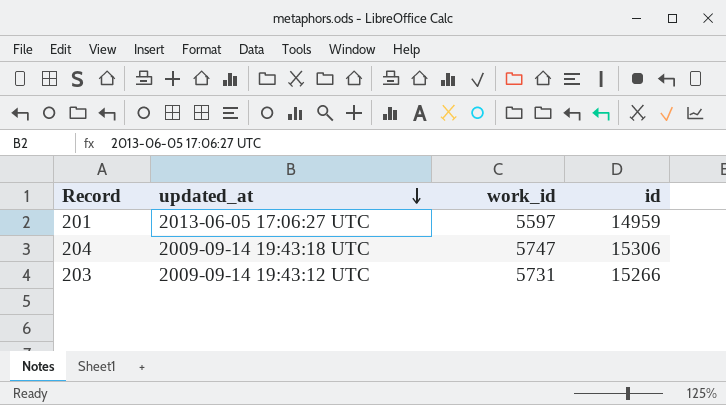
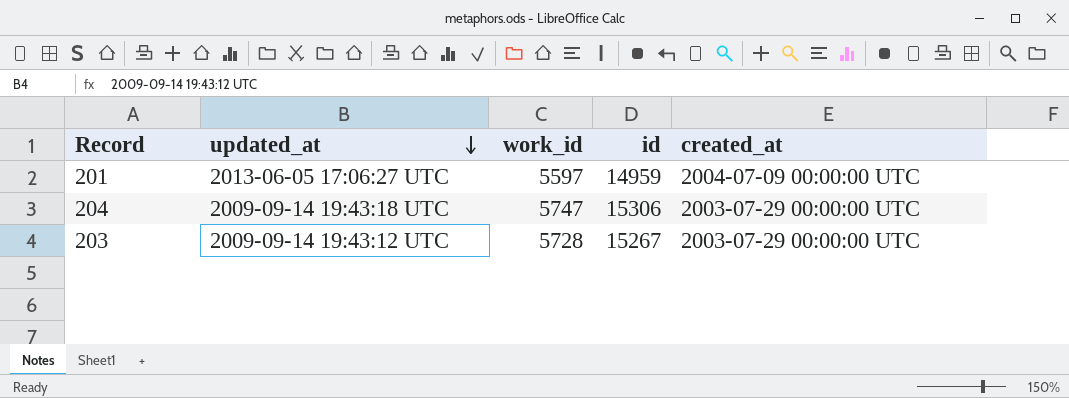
column created_at | position: none -> 5
203 | work_id: 5731 -> 5728
203 | id: 15266 -> 15267

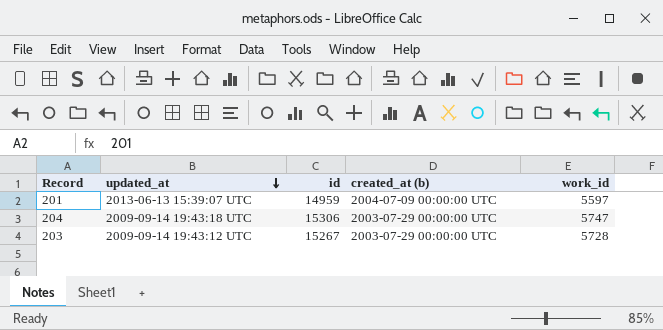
column name: created_at -> created_at (b)
column work_id | position: 3 -> 5
201 | updated_at: 2013-06-05 17:06:27 UTC -> 2013-06-13 15:39:07 UTC

